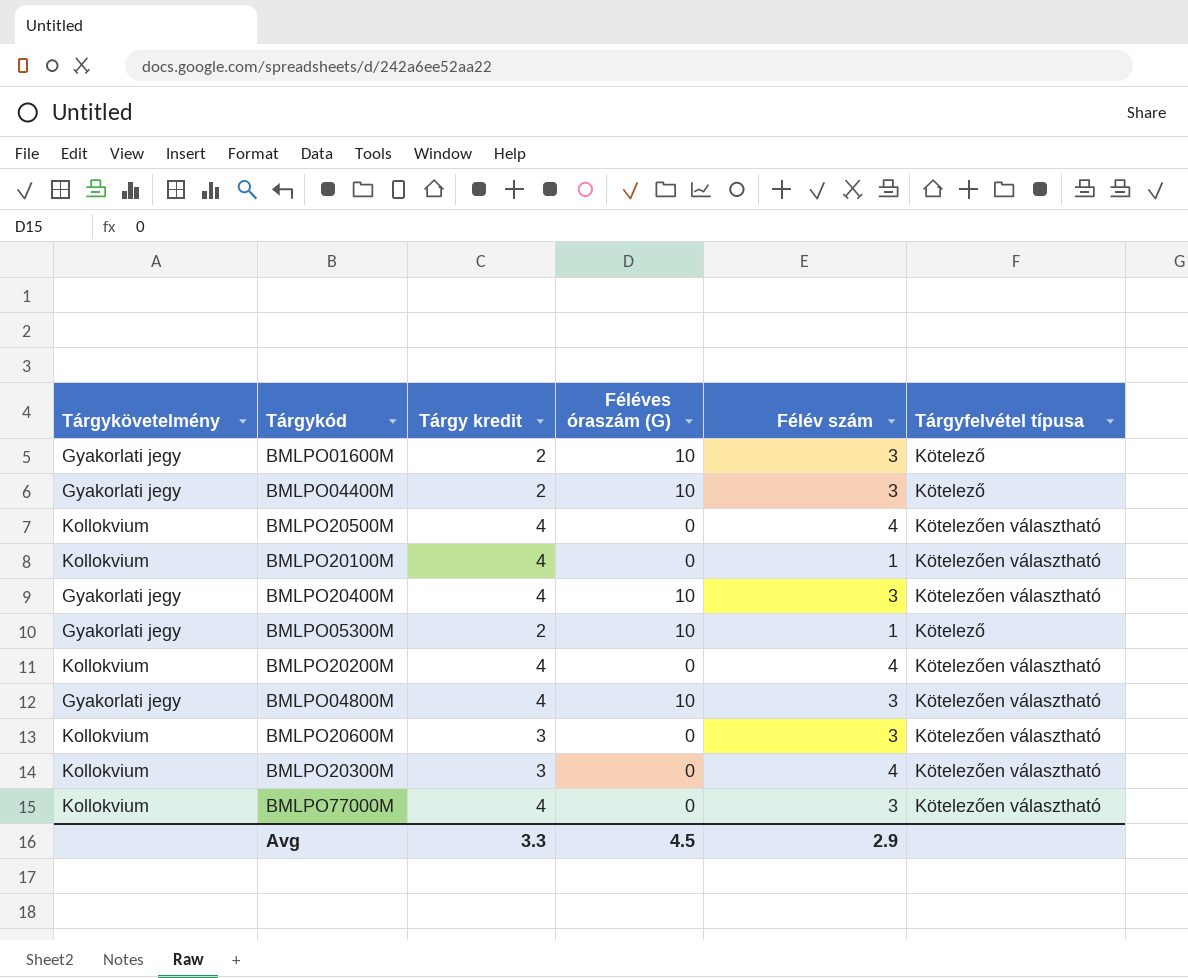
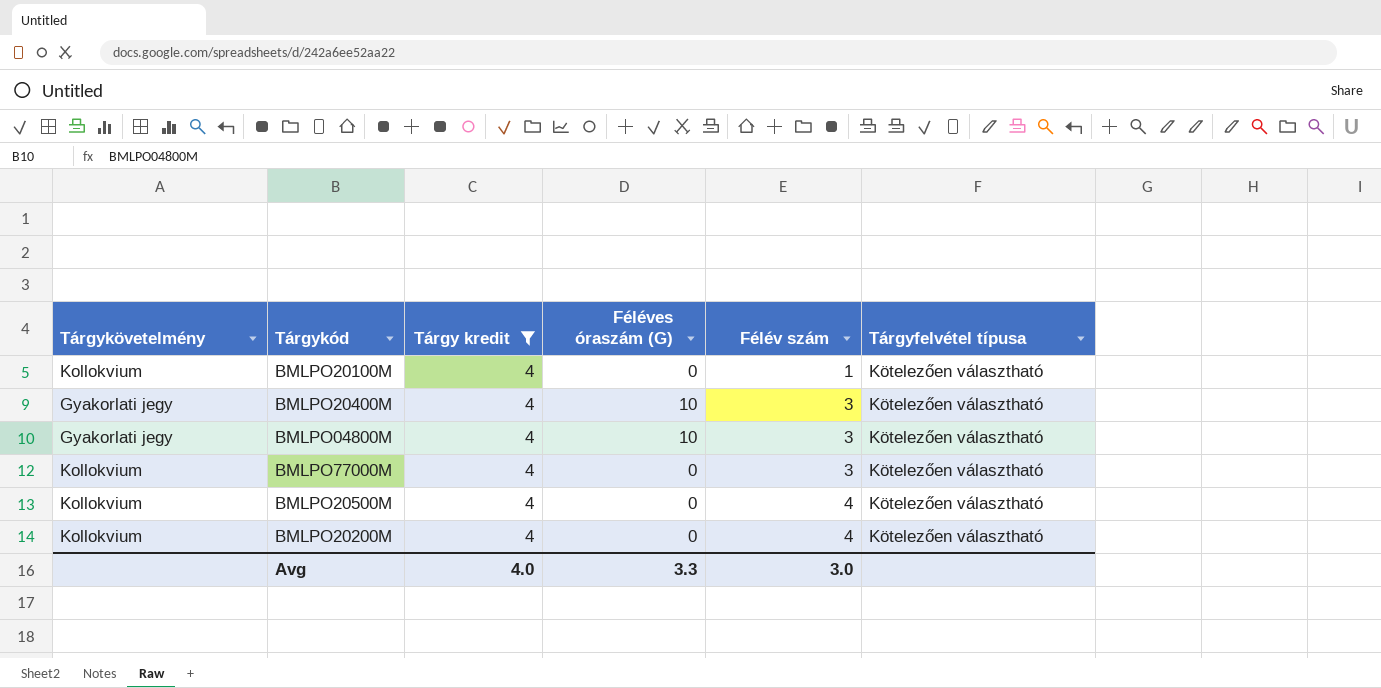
filter: none -> Tárgy kredit = 4
row order: none -> Félév szám ascending
Avg | Tárgy kredit: 3.3 -> 4.0
Avg | Féléves óraszám (G): 4.5 -> 3.3
Avg | Félév szám: 2.9 -> 3.0

